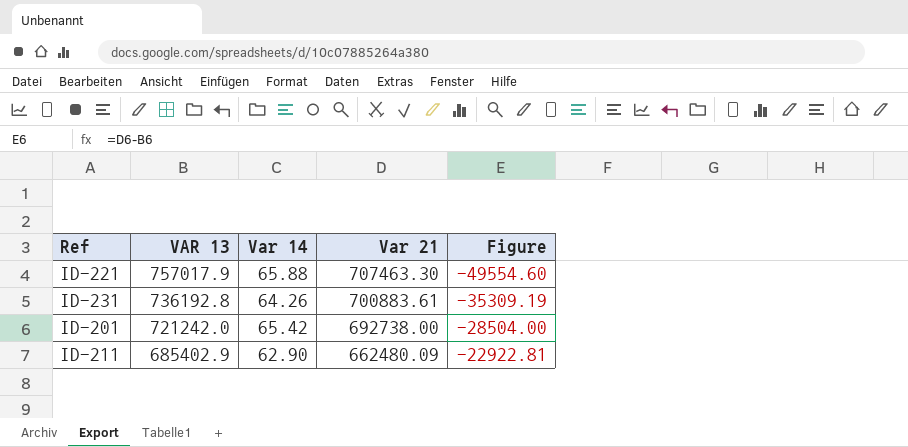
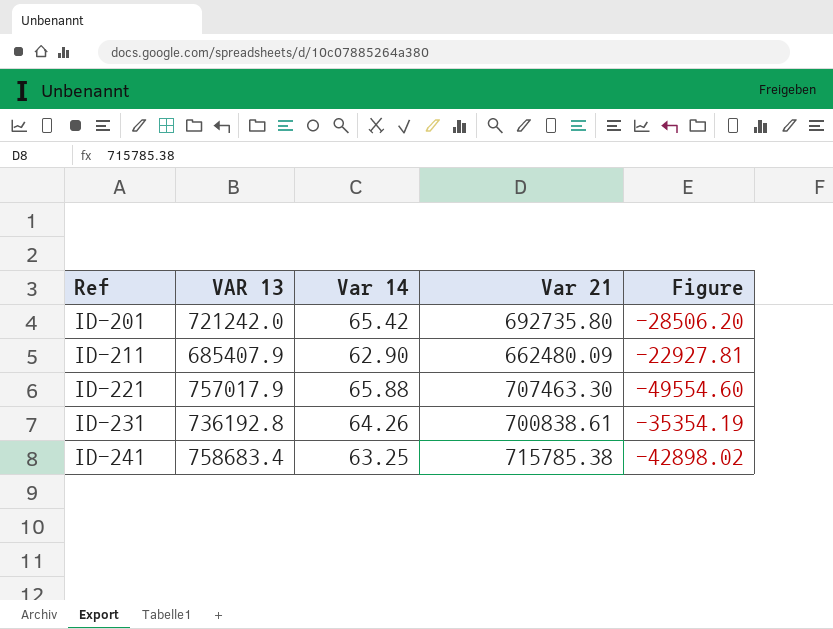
row order: VAR 13 descending -> Ref ascending
ID-201 | Var 21: 692738.00 -> 692735.80
ID-201 | Figure: -28504.00 -> -28506.20
ID-211 | VAR 13: 685402.9 -> 685407.9
ID-211 | Figure: -22922.81 -> -22927.81
ID-231 | Var 21: 700883.61 -> 700838.61
ID-231 | Figure: -35309.19 -> -35354.19
row ID-241: none -> 758683.4 | 63.25 | 715785.38 | -42898.02

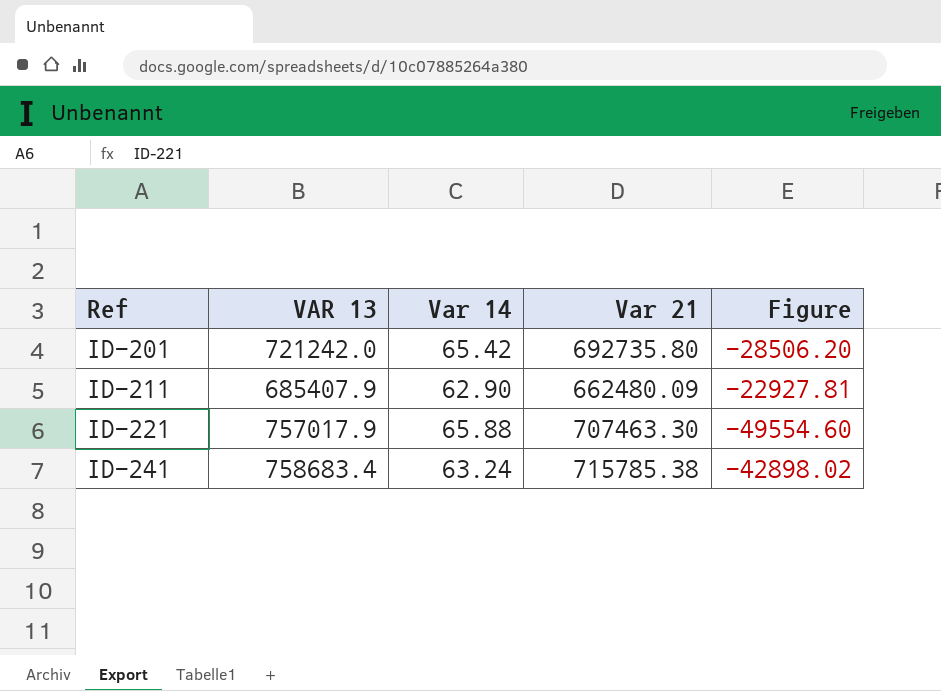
row ID-231: 736192.8 | 64.26 | 700838.61 | -35354.19 -> none
ID-241 | Var 14: 63.25 -> 63.24

